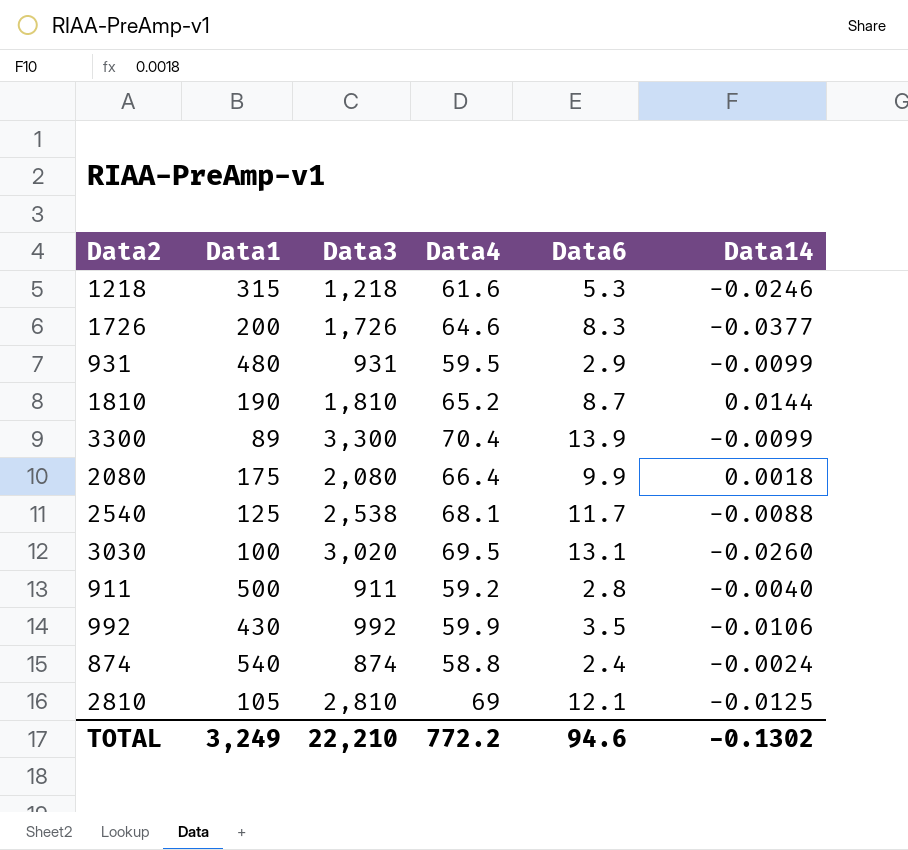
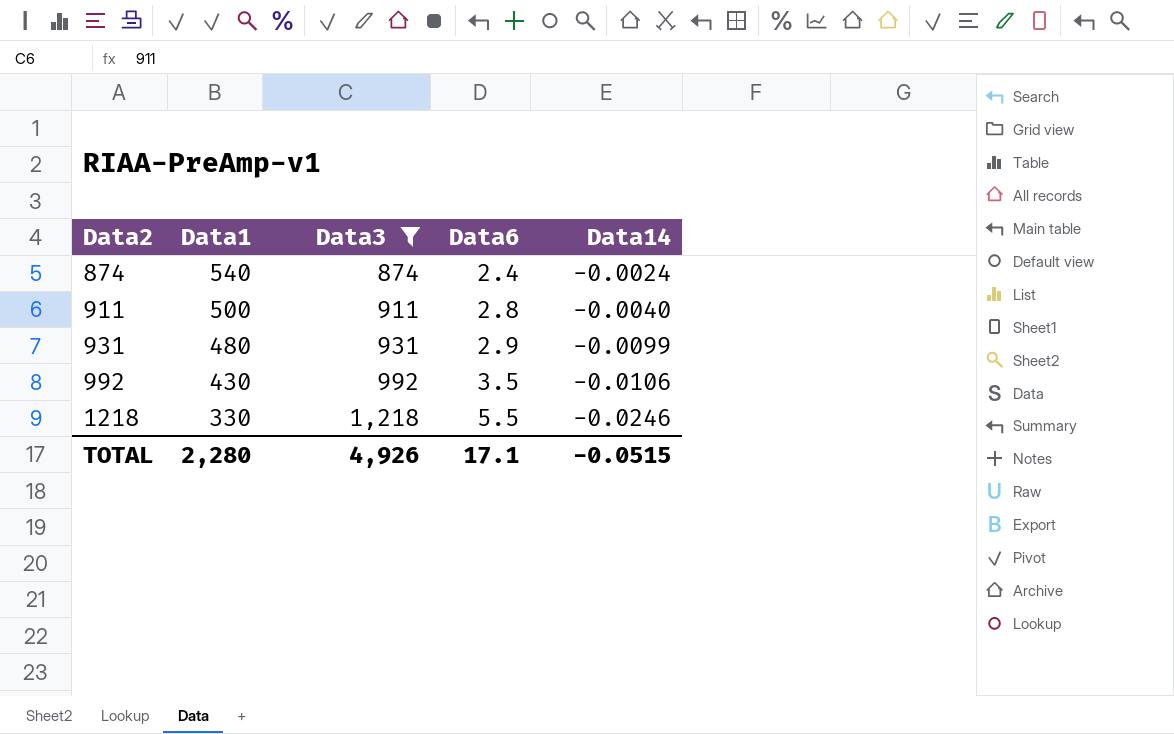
filter: none -> Data3 <= 1,218
row order: none -> Data2 ascending
column Data4 | position: 4 -> none
1218 | Data1: 315 -> 330
1218 | Data6: 5.3 -> 5.5
TOTAL | Data1: 3,249 -> 2,280
TOTAL | Data3: 22,210 -> 4,926
TOTAL | Data6: 94.6 -> 17.1
TOTAL | Data14: -0.1302 -> -0.0515

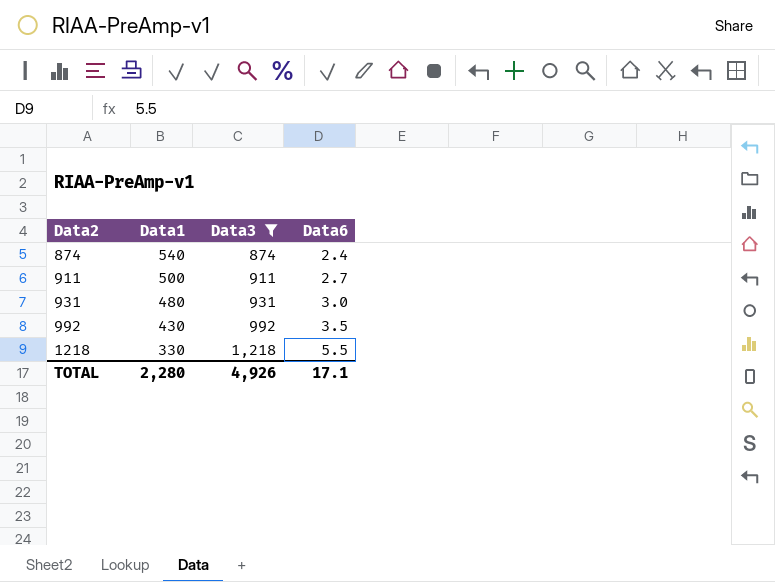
column Data14 | position: 5 -> none
911 | Data6: 2.8 -> 2.7
931 | Data6: 2.9 -> 3.0

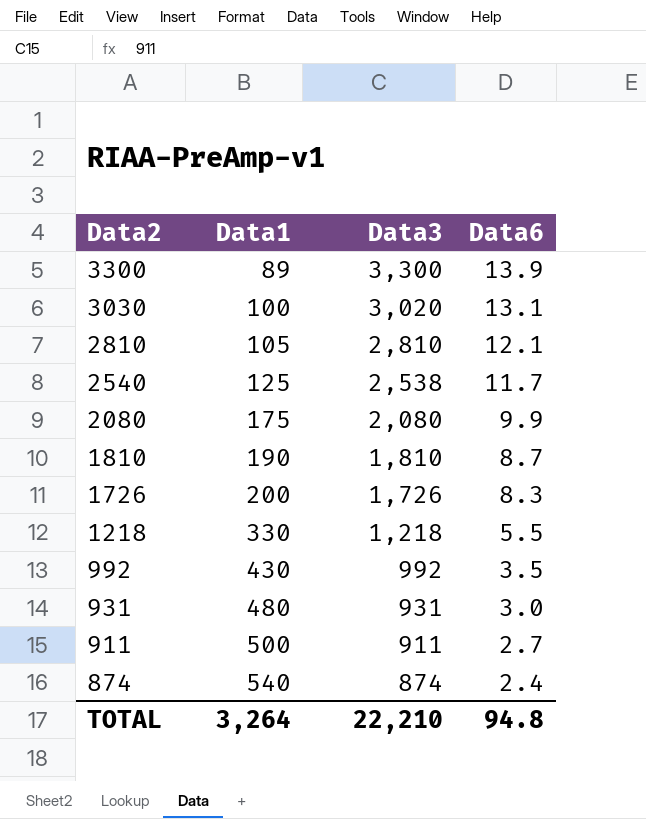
filter: Data3 <= 1,218 -> none
row order: Data2 ascending -> Data2 descending
TOTAL | Data1: 2,280 -> 3,264
TOTAL | Data3: 4,926 -> 22,210
TOTAL | Data6: 17.1 -> 94.8

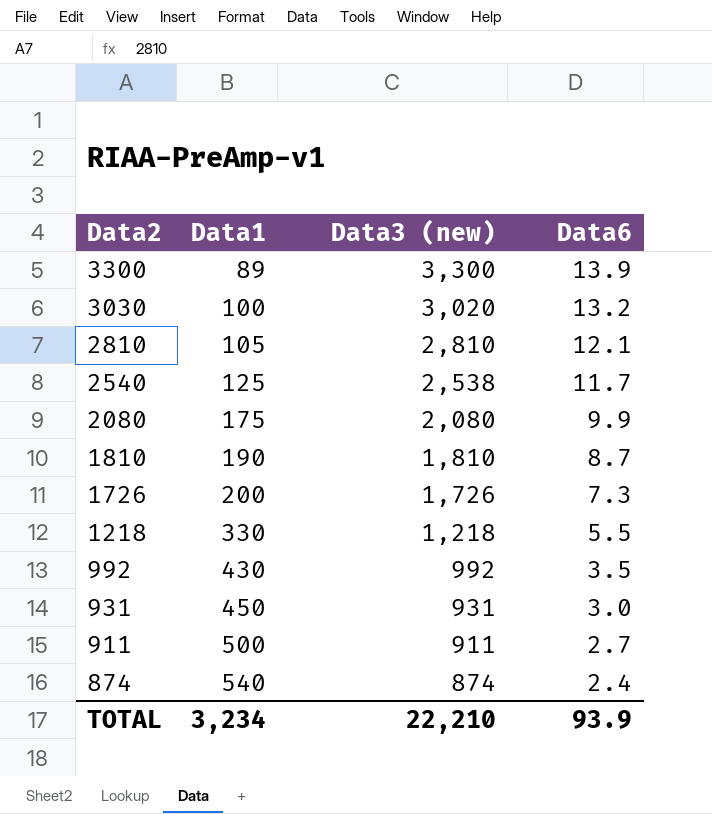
column name: Data3 -> Data3 (new)
3030 | Data6: 13.1 -> 13.2
1726 | Data6: 8.3 -> 7.3
931 | Data1: 480 -> 450
TOTAL | Data1: 3,264 -> 3,234
TOTAL | Data6: 94.8 -> 93.9

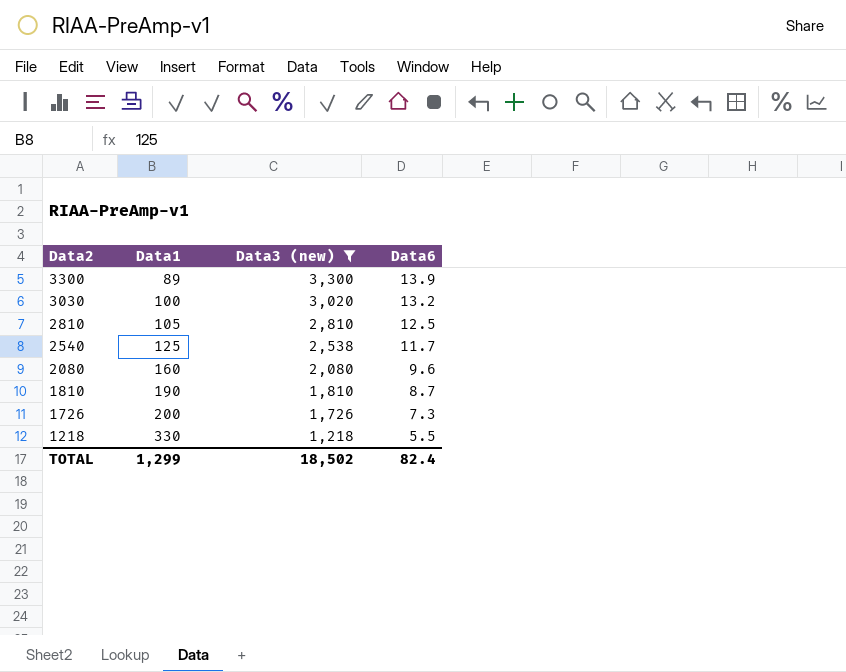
filter: none -> Data3 (new) >= 1,218
2810 | Data6: 12.1 -> 12.5
2080 | Data1: 175 -> 160
2080 | Data6: 9.9 -> 9.6
TOTAL | Data1: 3,234 -> 1,299
TOTAL | Data3 (new): 22,210 -> 18,502
TOTAL | Data6: 93.9 -> 82.4

